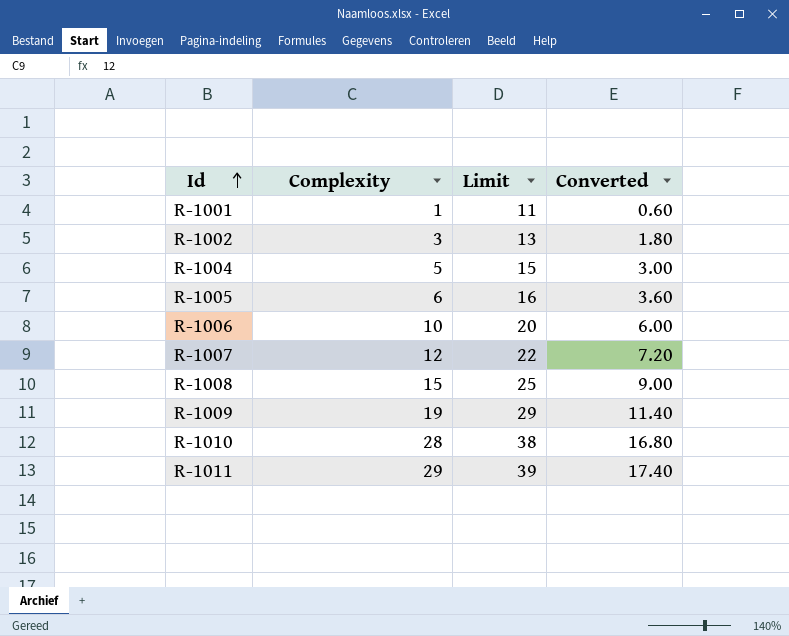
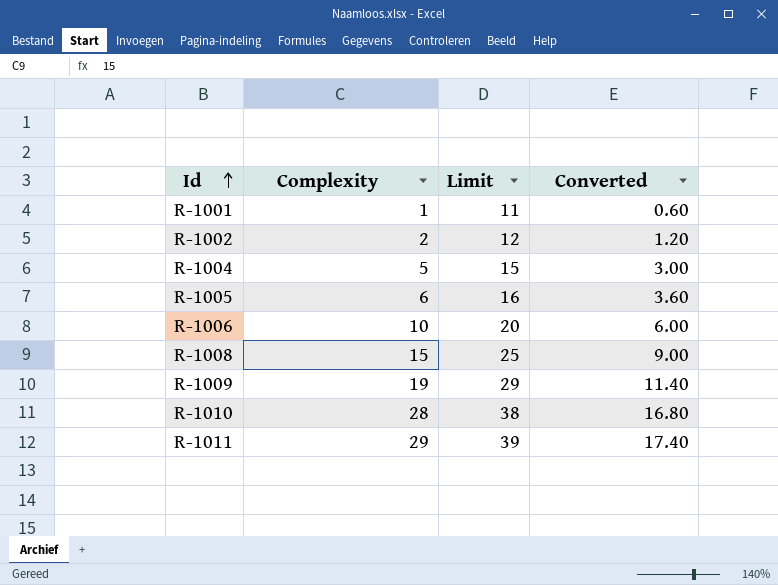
row R-1007: 12 | 22 | 7.20 -> none
R-1002 | Complexity: 3 -> 2
R-1002 | Limit: 13 -> 12
R-1002 | Converted: 1.80 -> 1.20

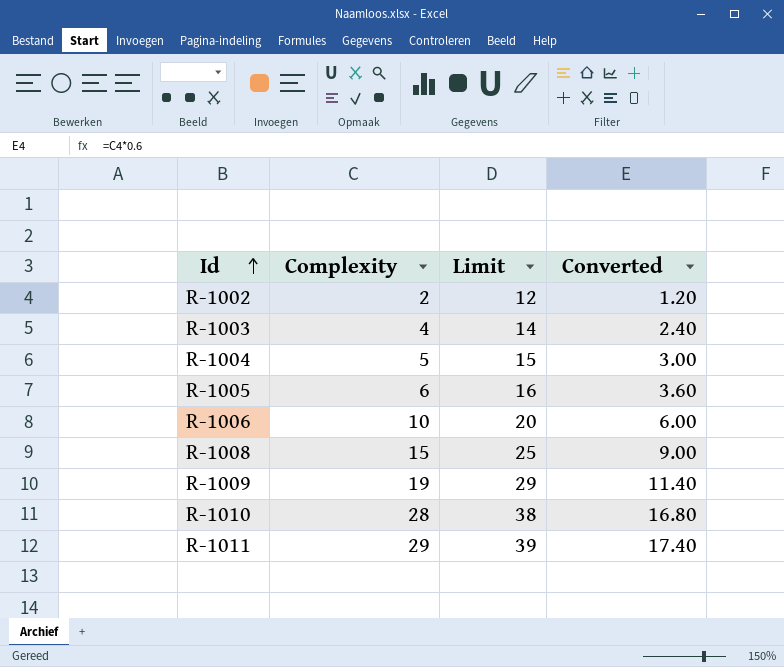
row R-1001: 1 | 11 | 0.60 -> none
row R-1003: none -> 4 | 14 | 2.40

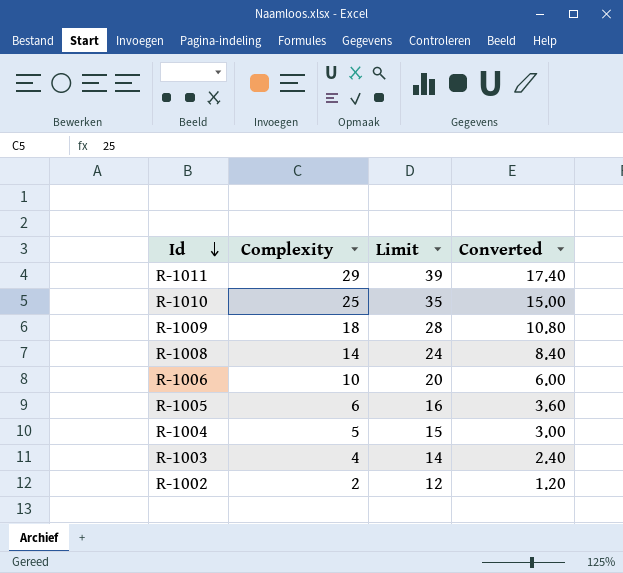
row order: Id ascending -> Id descending
R-1010 | Complexity: 28 -> 25
R-1010 | Limit: 38 -> 35
R-1010 | Converted: 16.80 -> 15.00
R-1009 | Complexity: 19 -> 18
R-1009 | Limit: 29 -> 28
R-1009 | Converted: 11.40 -> 10.80
R-1008 | Complexity: 15 -> 14
R-1008 | Limit: 25 -> 24
R-1008 | Converted: 9.00 -> 8.40

